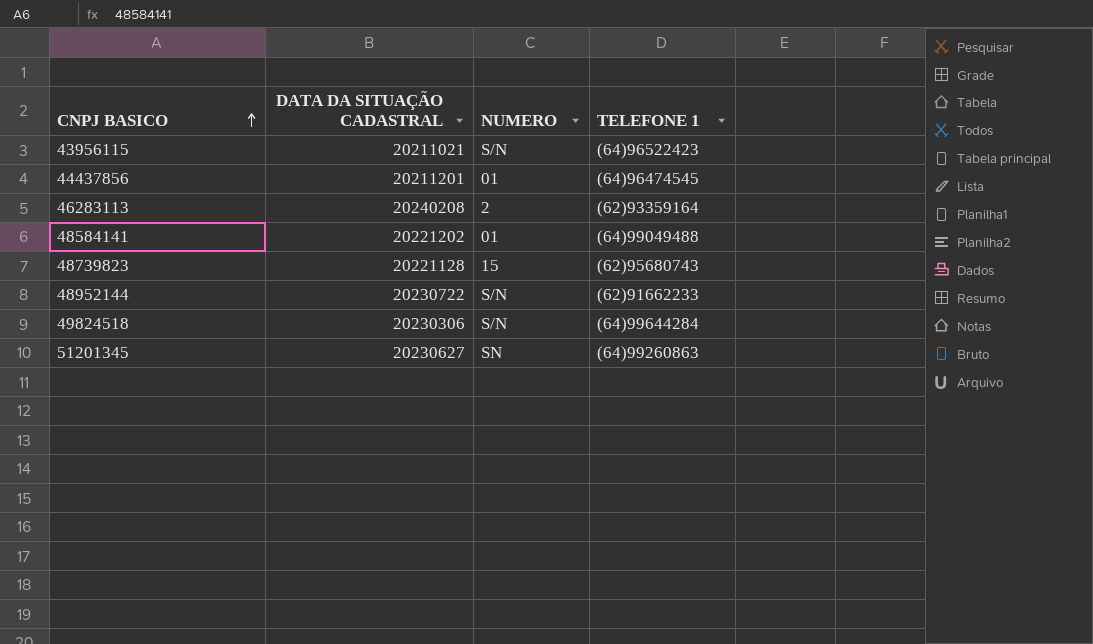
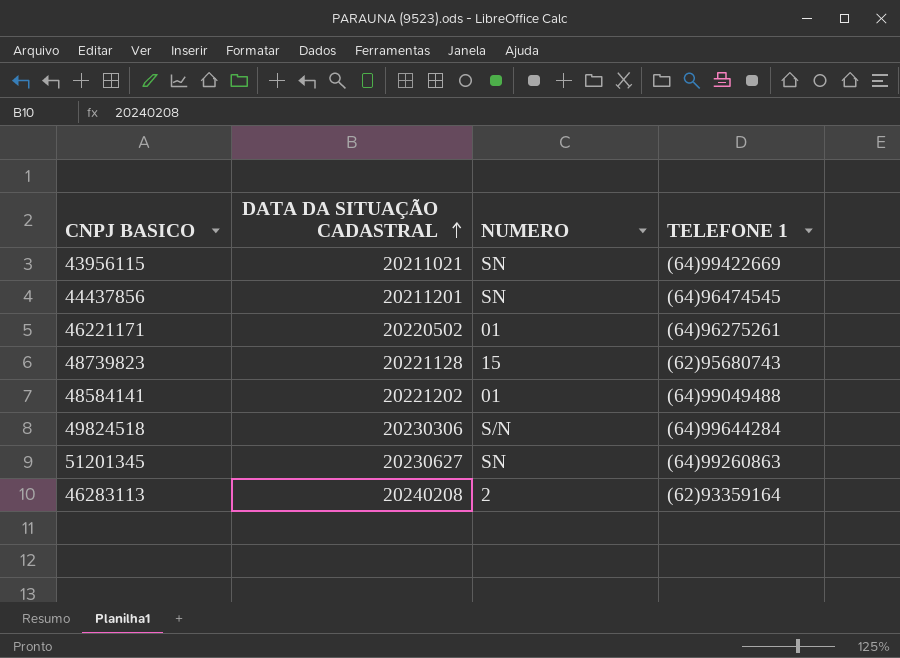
row order: CNPJ BASICO ascending -> DATA DA SITUAÇÃO CADASTRAL ascending
row 48952144: 20230722 | S/N | (62)91662233 -> none
43956115 | NUMERO: S/N -> SN
43956115 | TELEFONE 1: (64)96522423 -> (64)99422669
44437856 | NUMERO: 01 -> SN
row 46221171: none -> 20220502 | 01 | (64)96275261

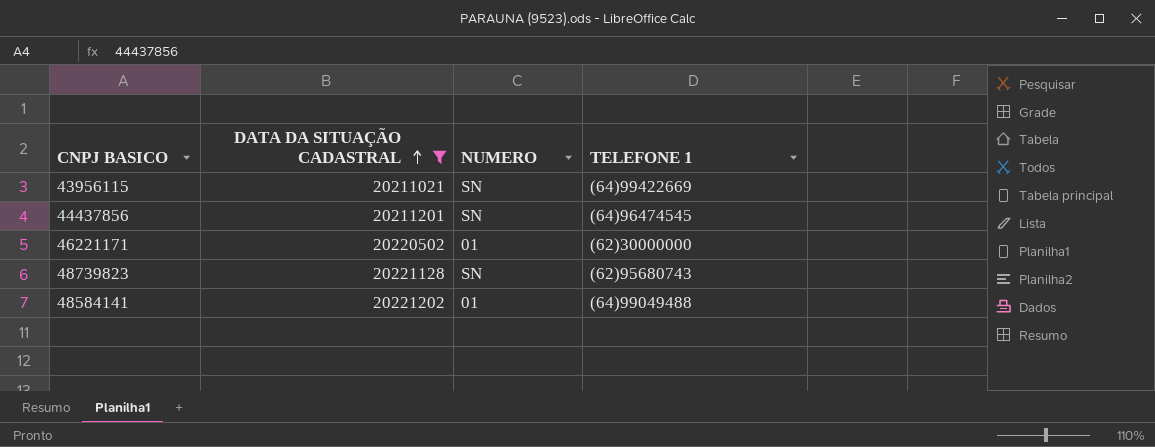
filter: none -> DATA DA SITUAÇÃO CADASTRAL <= 20221202
46221171 | TELEFONE 1: (64)96275261 -> (62)30000000
48739823 | NUMERO: 15 -> SN

